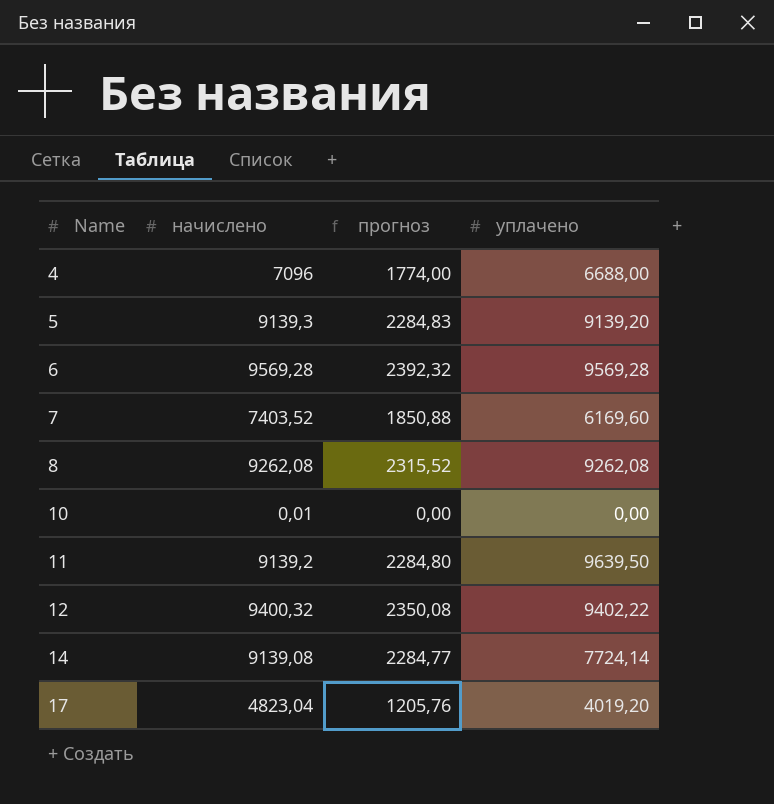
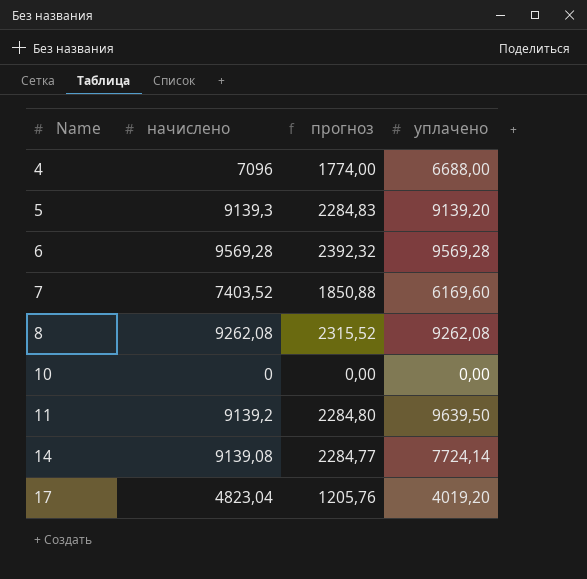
row 12: 9400,32 | 2350,08 | 9402,22 -> none
10 | начислено: 0,01 -> 0

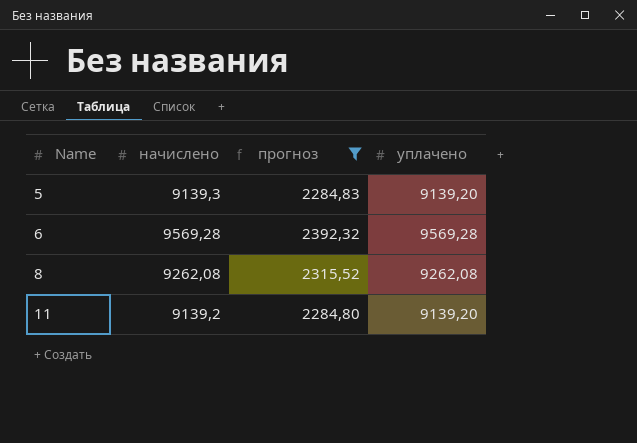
filter: none -> прогноз >= 2284,80
11 | уплачено: 9639,50 -> 9139,20

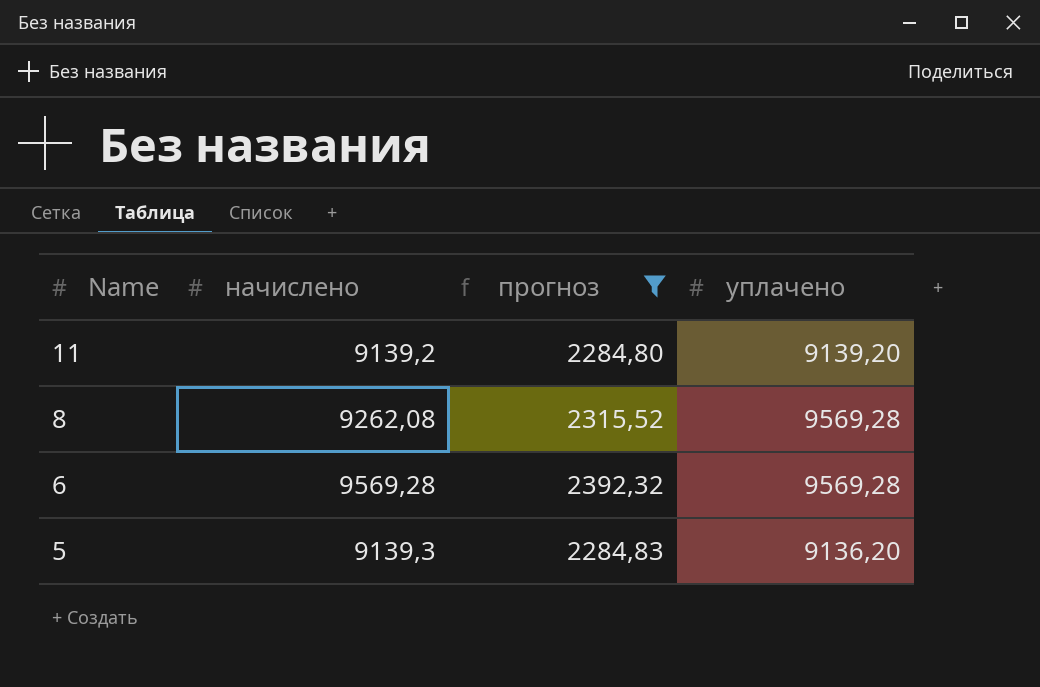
row order: Name ascending -> Name descending
8 | уплачено: 9262,08 -> 9569,28
5 | уплачено: 9139,20 -> 9136,20

